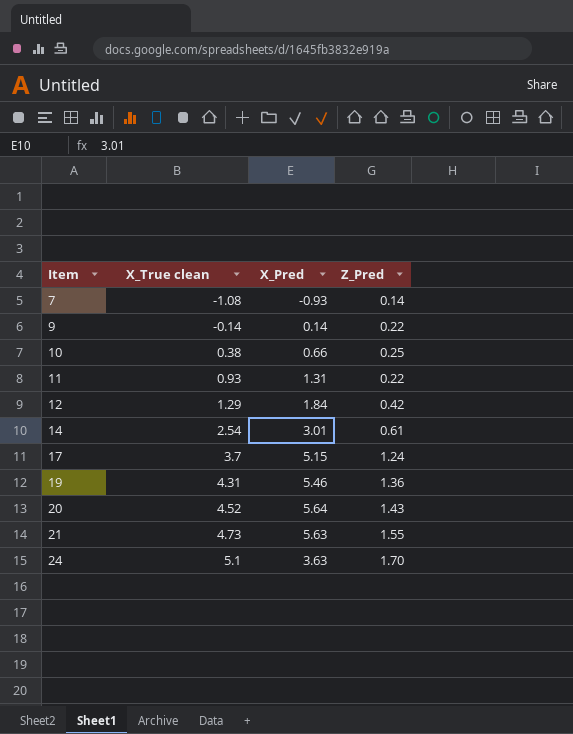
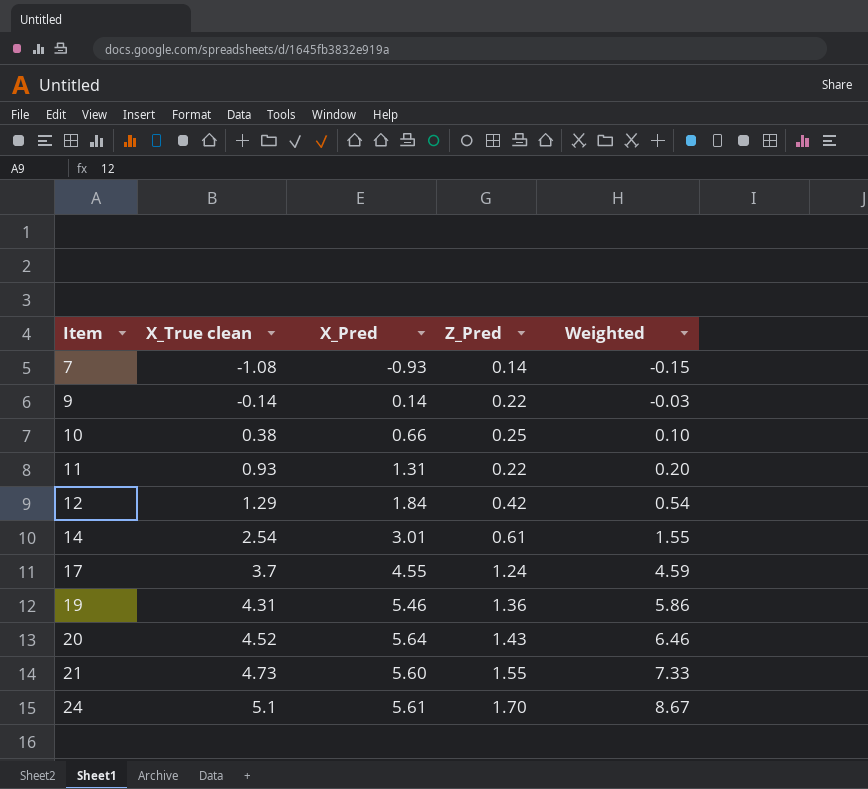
column Weighted | formula: none -> [X_True clean] * [Z_Pred]
17 | X_Pred: 5.15 -> 4.55
21 | X_Pred: 5.63 -> 5.60
24 | X_Pred: 3.63 -> 5.61

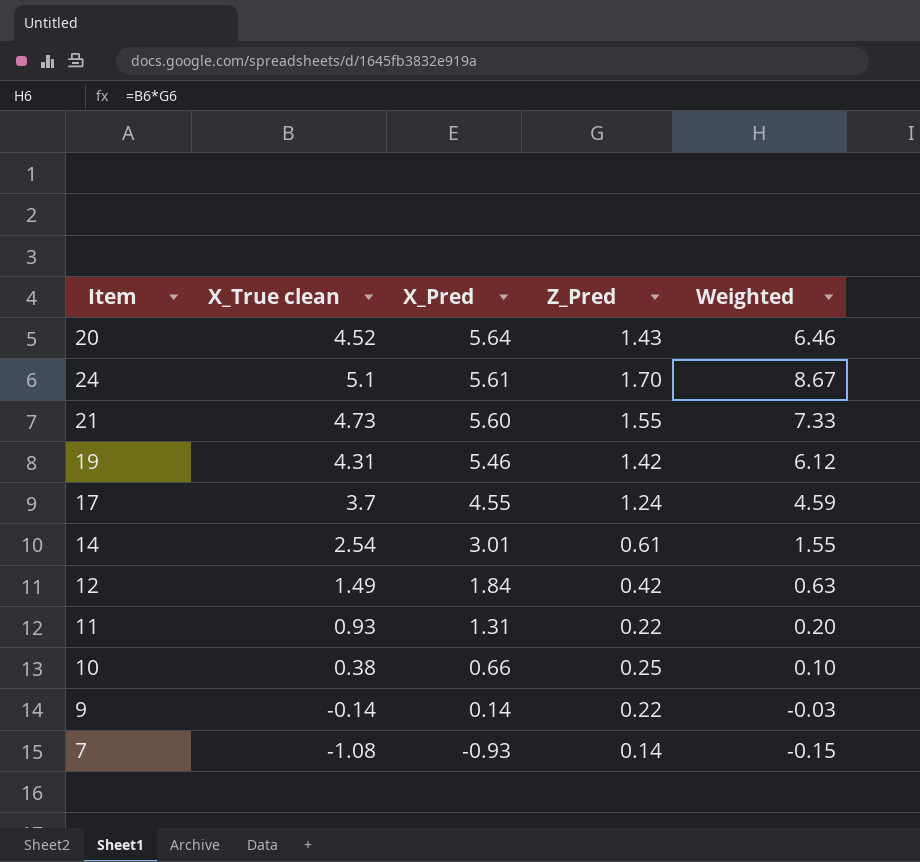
row order: Item ascending -> X_Pred descending
19 | Z_Pred: 1.36 -> 1.42
19 | Weighted: 5.86 -> 6.12
12 | X_True clean: 1.29 -> 1.49
12 | Weighted: 0.54 -> 0.63

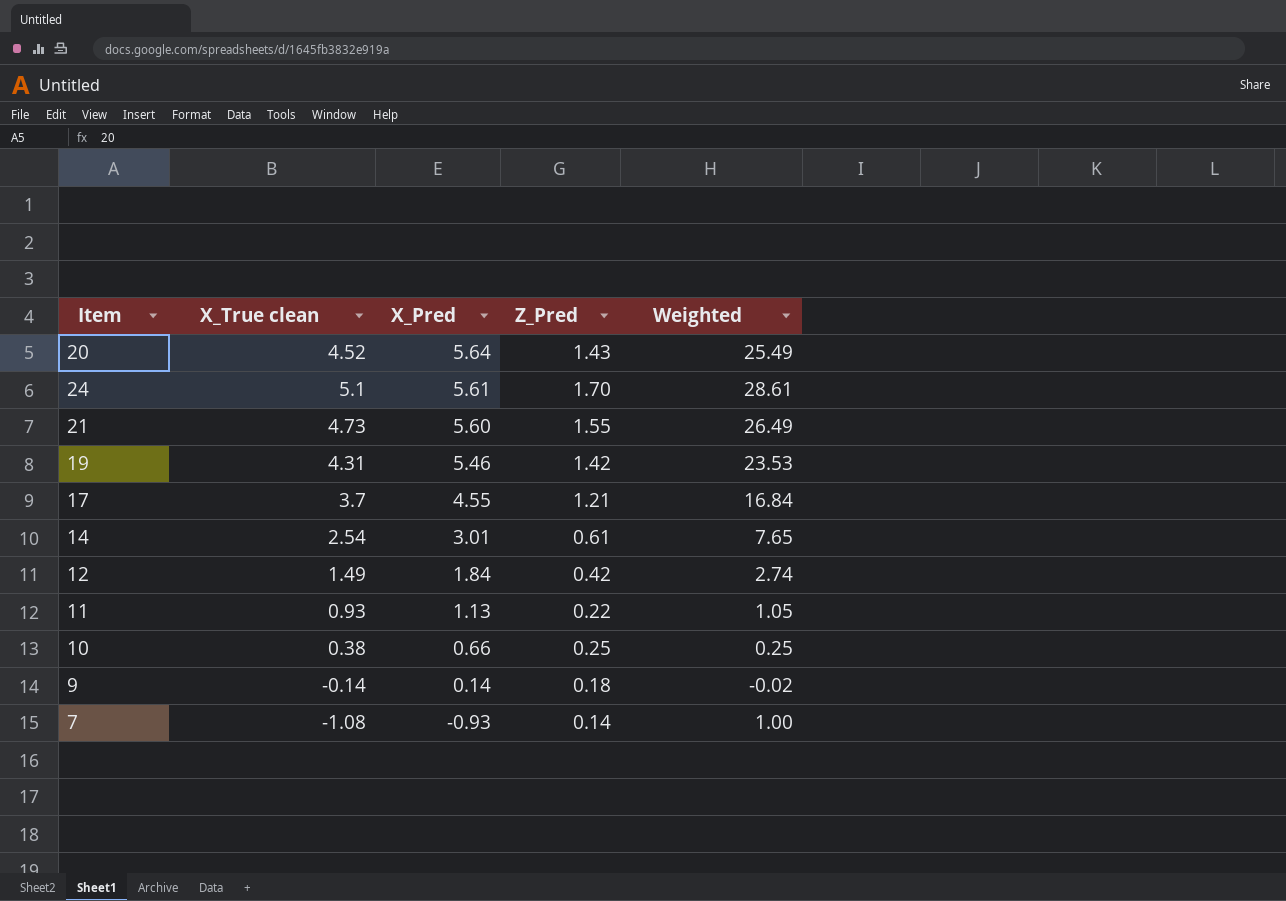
column Weighted | formula: [X_True clean] * [Z_Pred] -> [X_True clean] * [X_Pred]
17 | Z_Pred: 1.24 -> 1.21
11 | X_Pred: 1.31 -> 1.13
9 | Z_Pred: 0.22 -> 0.18

